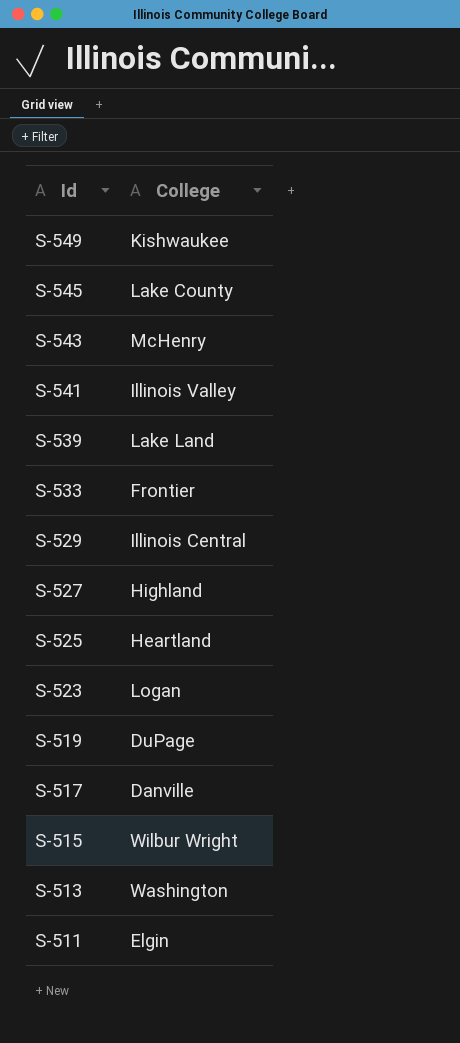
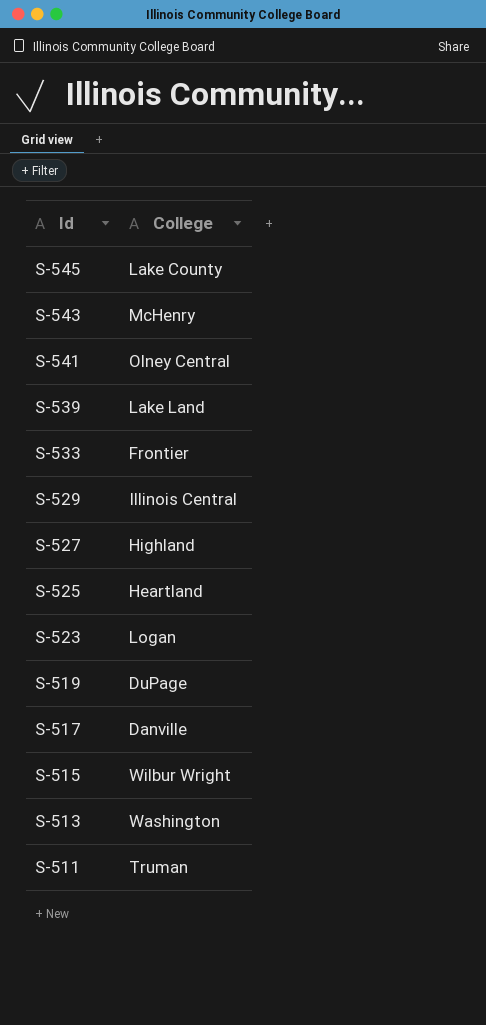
row S-549: Kishwaukee -> none
S-541 | College: Illinois Valley -> Olney Central
S-511 | College: Elgin -> Truman

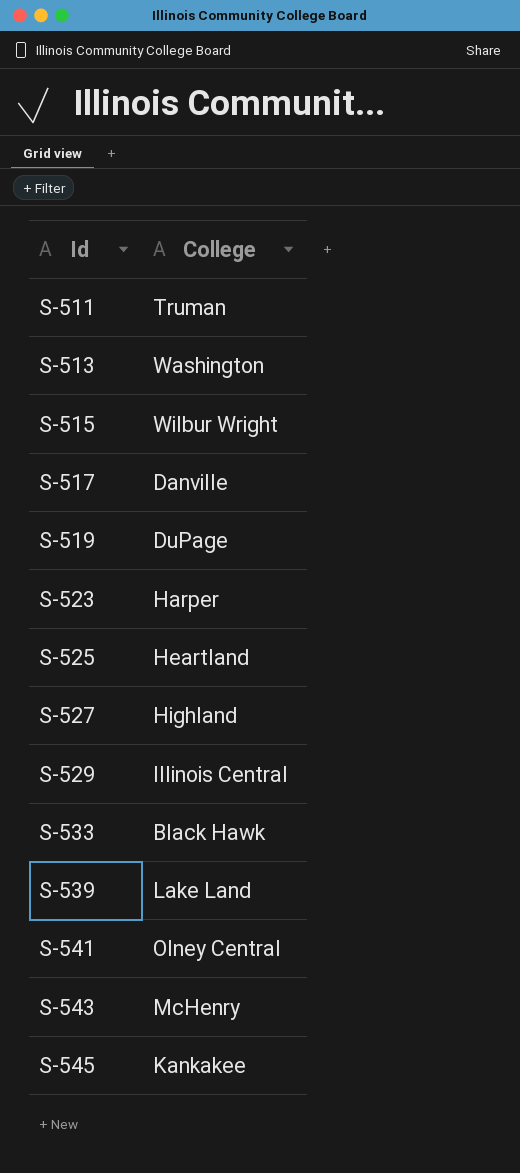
row order: Id descending -> Id ascending
S-523 | College: Logan -> Harper
S-533 | College: Frontier -> Black Hawk
S-545 | College: Lake County -> Kankakee

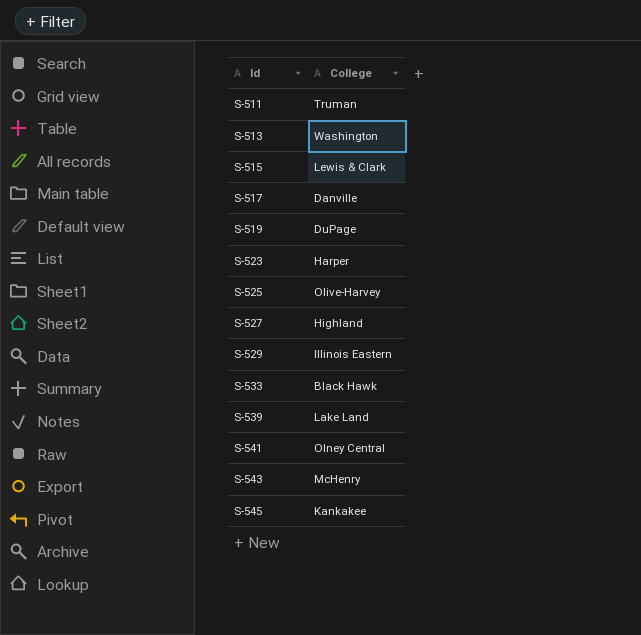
S-515 | College: Wilbur Wright -> Lewis & Clark
S-525 | College: Heartland -> Olive-Harvey
S-529 | College: Illinois Central -> Illinois Eastern

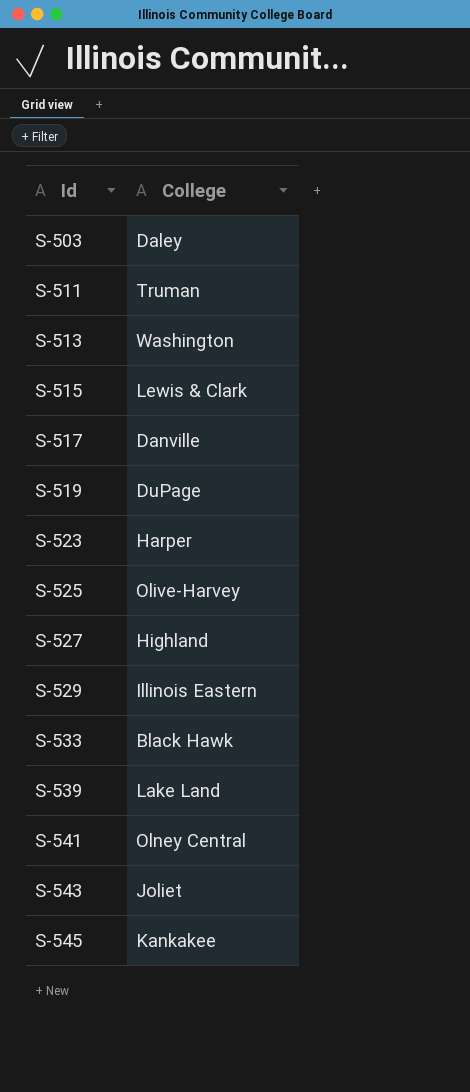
row S-503: none -> Daley
S-543 | College: McHenry -> Joliet

